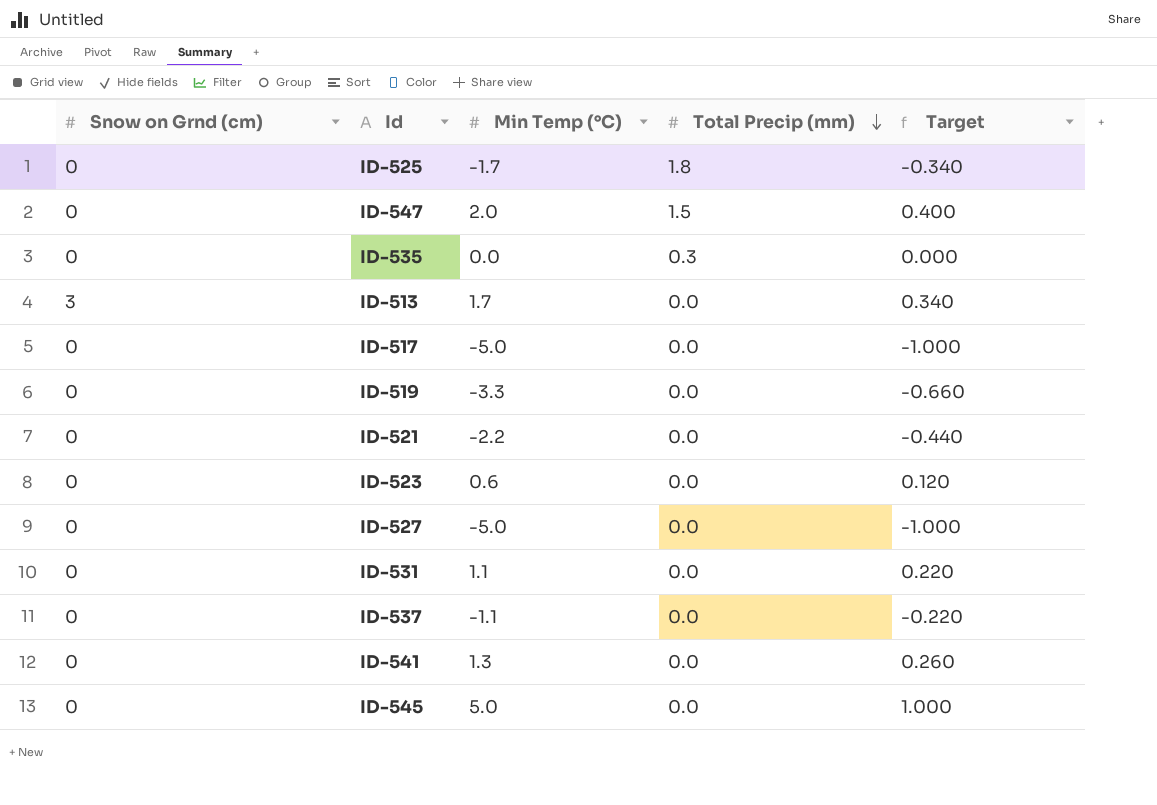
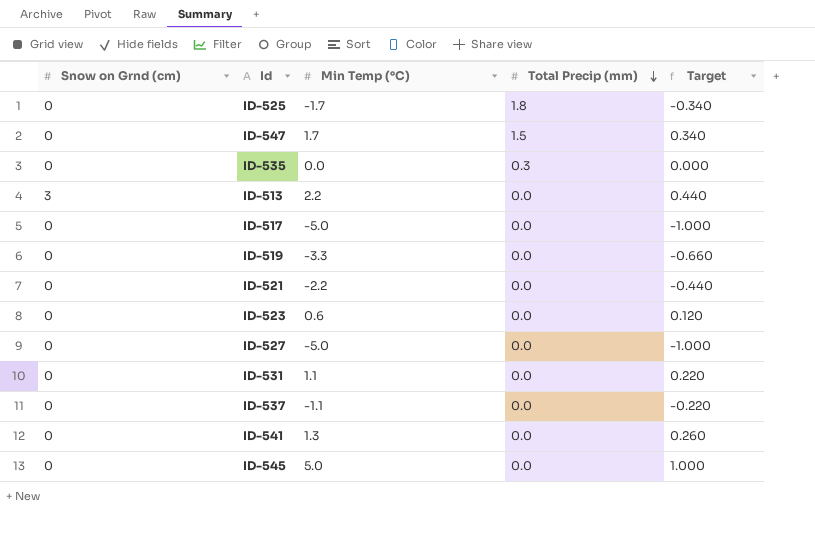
ID-547 | Min Temp (°C): 2.0 -> 1.7
ID-547 | Target: 0.400 -> 0.340
ID-513 | Min Temp (°C): 1.7 -> 2.2
ID-513 | Target: 0.340 -> 0.440

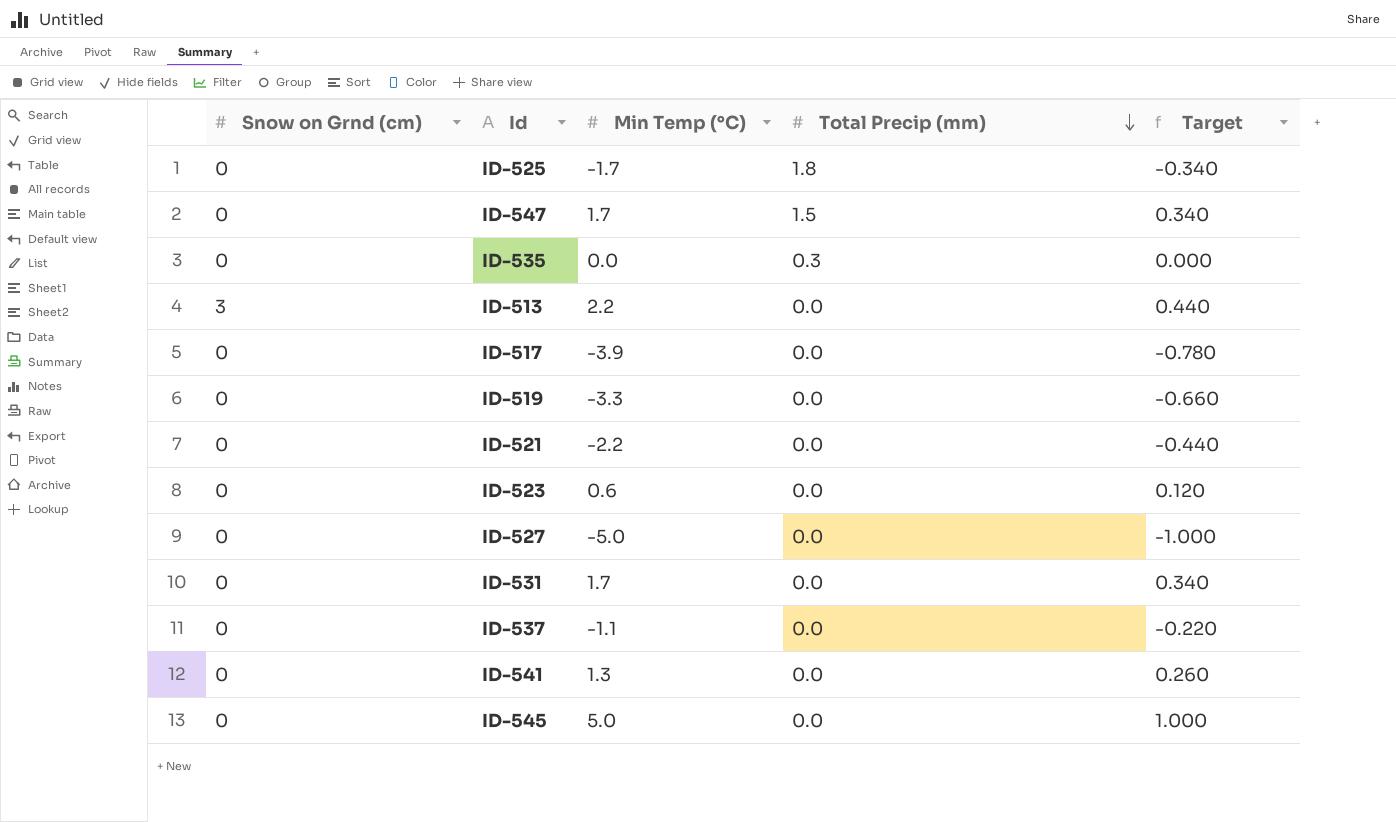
ID-517 | Min Temp (°C): -5.0 -> -3.9
ID-517 | Target: -1.000 -> -0.780
ID-531 | Min Temp (°C): 1.1 -> 1.7
ID-531 | Target: 0.220 -> 0.340

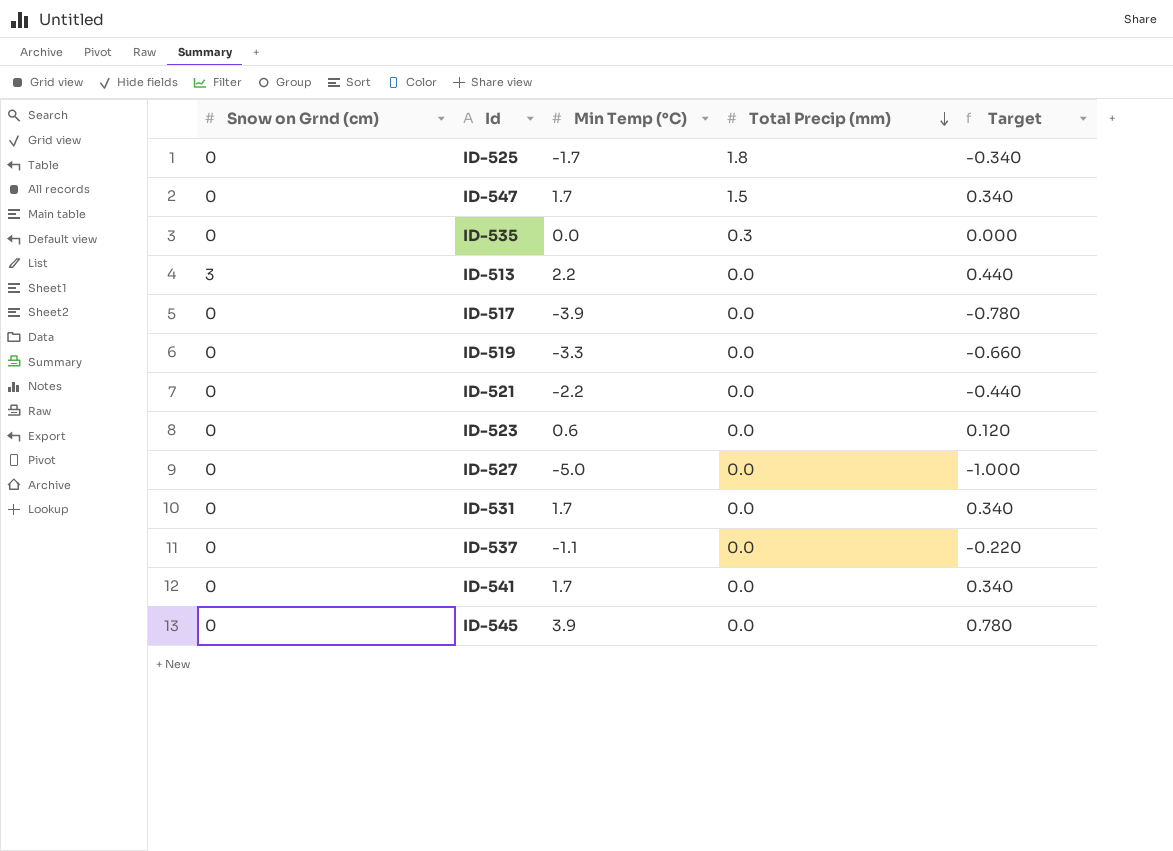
ID-541 | Min Temp (°C): 1.3 -> 1.7
ID-541 | Target: 0.260 -> 0.340
ID-545 | Min Temp (°C): 5.0 -> 3.9
ID-545 | Target: 1.000 -> 0.780

